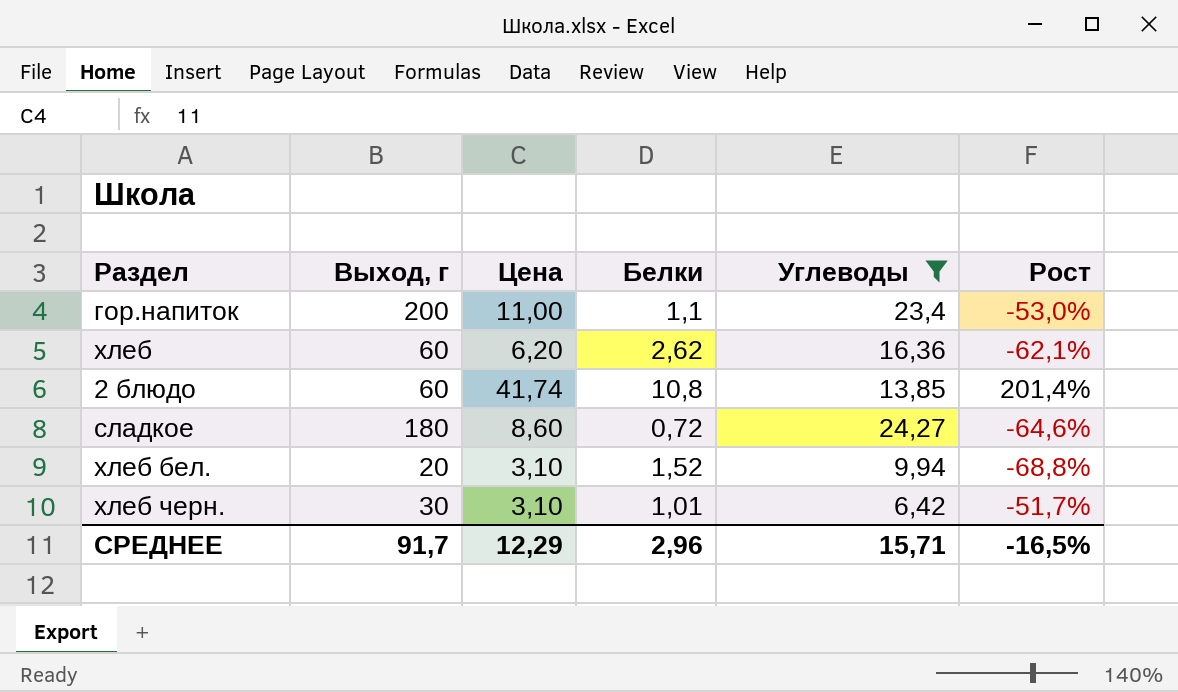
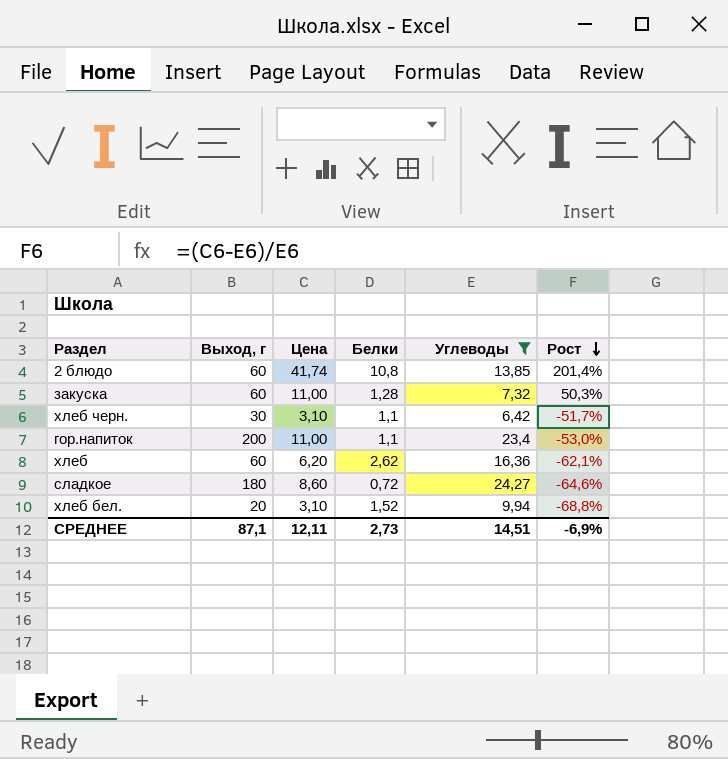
row order: none -> Рост descending
row закуска: none -> 60 | 11,00 | 1,28 | 7,32 | 50,3%
хлеб черн. | Белки: 1,01 -> 1,1
СРЕДНЕЕ | Выход, г: 91,7 -> 87,1
СРЕДНЕЕ | Цена: 12,29 -> 12,11
СРЕДНЕЕ | Белки: 2,96 -> 2,73
СРЕДНЕЕ | Углеводы: 15,71 -> 14,51
СРЕДНЕЕ | Рост: -16,5% -> -6,9%

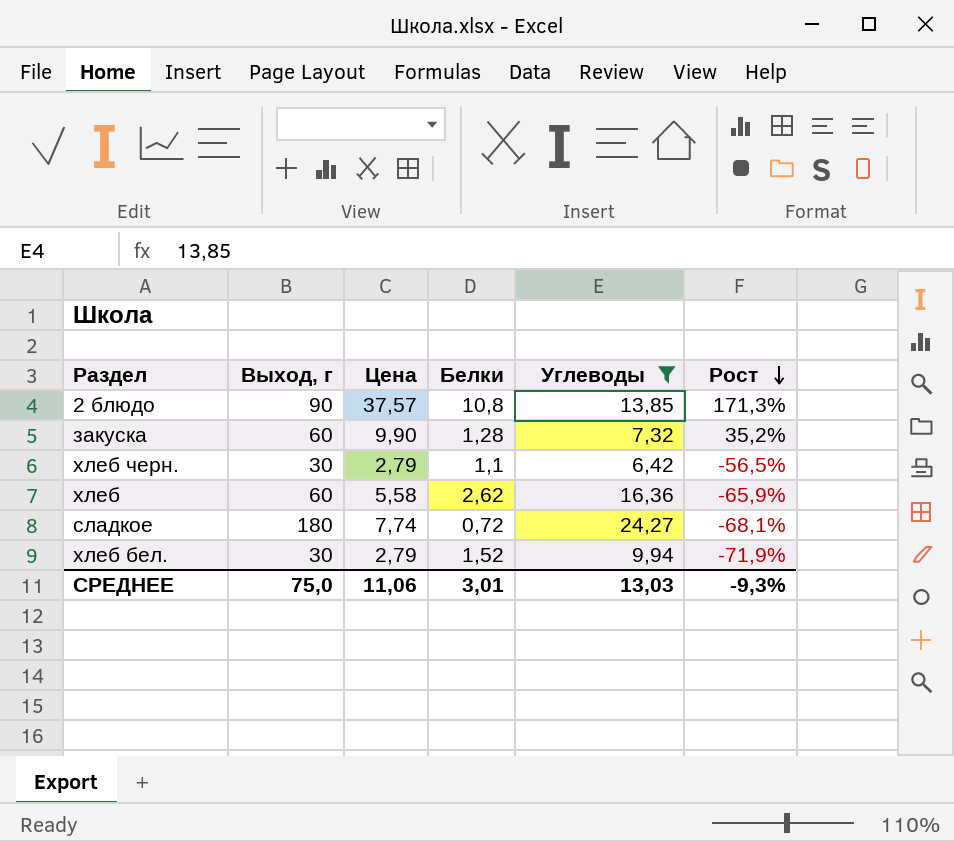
row гор.напиток: 200 | 11,00 | 1,1 | 23,4 | -53,0% -> none
2 блюдо | Выход, г: 60 -> 90
2 блюдо | Цена: 41,74 -> 37,57
2 блюдо | Рост: 201,4% -> 171,3%
закуска | Цена: 11,00 -> 9,90
закуска | Рост: 50,3% -> 35,2%
хлеб черн. | Цена: 3,10 -> 2,79
хлеб черн. | Рост: -51,7% -> -56,5%
хлеб | Цена: 6,20 -> 5,58
хлеб | Рост: -62,1% -> -65,9%
сладкое | Цена: 8,60 -> 7,74
сладкое | Рост: -64,6% -> -68,1%
хлеб бел. | Выход, г: 20 -> 30
хлеб бел. | Цена: 3,10 -> 2,79
хлеб бел. | Рост: -68,8% -> -71,9%
СРЕДНЕЕ | Выход, г: 87,1 -> 75,0
СРЕДНЕЕ | Цена: 12,11 -> 11,06
СРЕДНЕЕ | Белки: 2,73 -> 3,01
СРЕДНЕЕ | Углеводы: 14,51 -> 13,03
СРЕДНЕЕ | Рост: -6,9% -> -9,3%

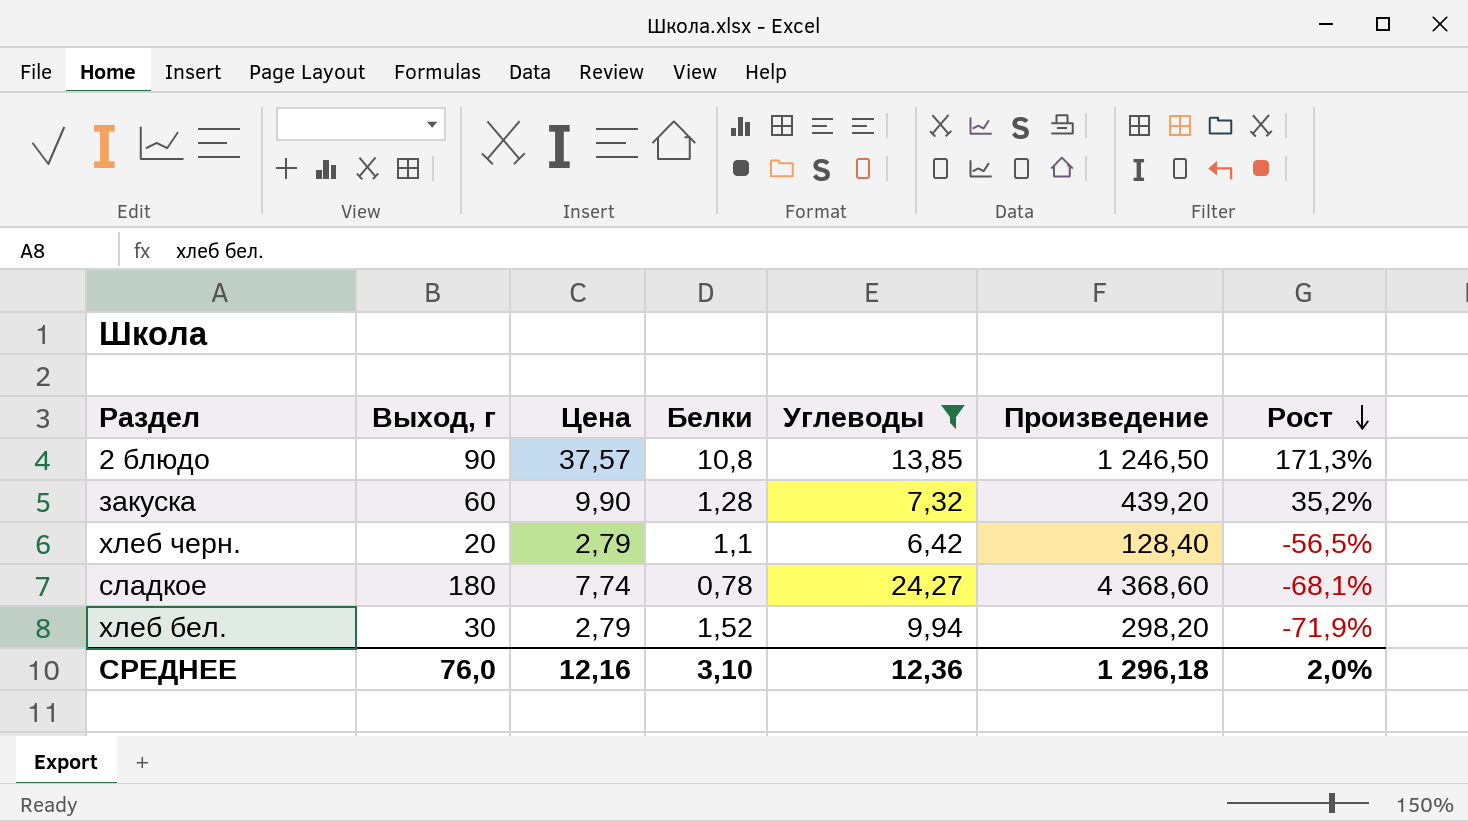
column Произведение | formula: none -> [Выход, г] * [Углеводы]
row хлеб: 60 | 5,58 | 2,62 | 16,36 | -65,9% -> none
хлеб черн. | Выход, г: 30 -> 20
сладкое | Белки: 0,72 -> 0,78
СРЕДНЕЕ | Выход, г: 75,0 -> 76,0
СРЕДНЕЕ | Цена: 11,06 -> 12,16
СРЕДНЕЕ | Белки: 3,01 -> 3,10
СРЕДНЕЕ | Углеводы: 13,03 -> 12,36
СРЕДНЕЕ | Рост: -9,3% -> 2,0%

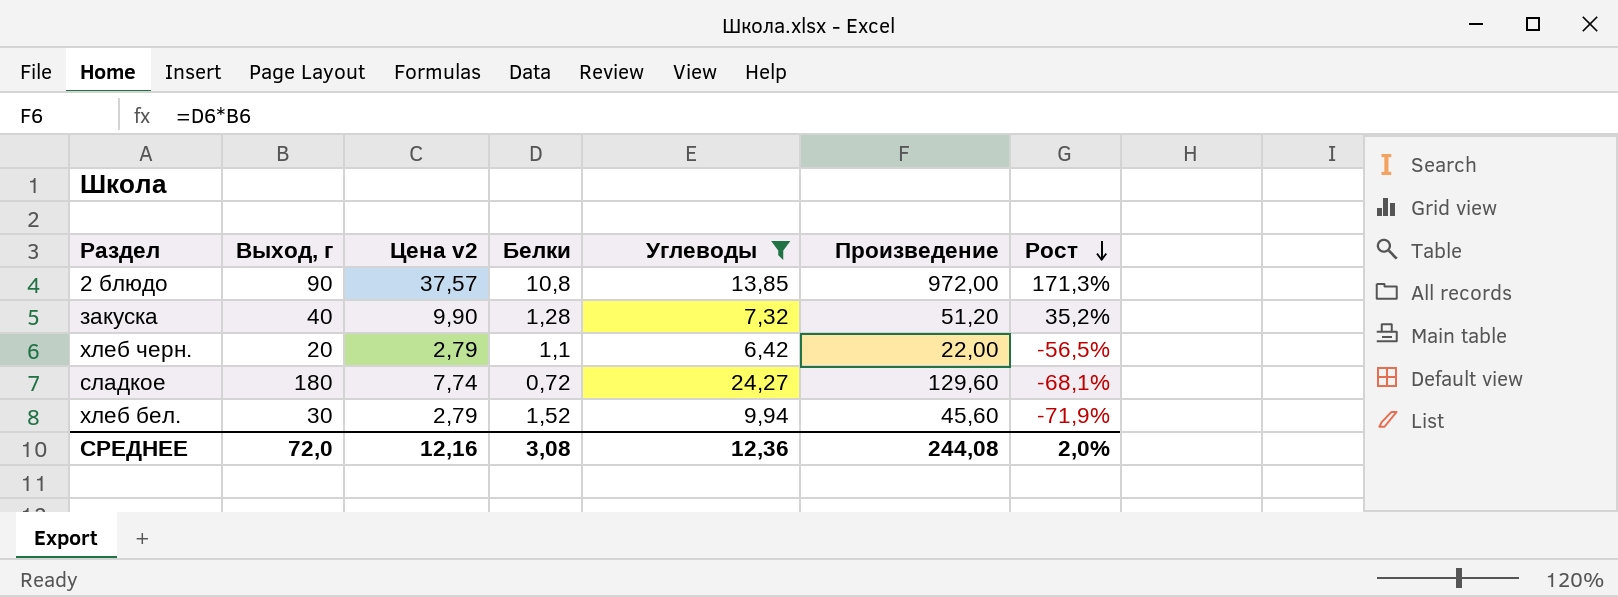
column name: Цена -> Цена v2
column Произведение | formula: [Выход, г] * [Углеводы] -> [Выход, г] * [Белки]
закуска | Выход, г: 60 -> 40
сладкое | Белки: 0,78 -> 0,72
СРЕДНЕЕ | Выход, г: 76,0 -> 72,0
СРЕДНЕЕ | Белки: 3,10 -> 3,08
СРЕДНЕЕ | Произведение: 1 296,18 -> 244,08

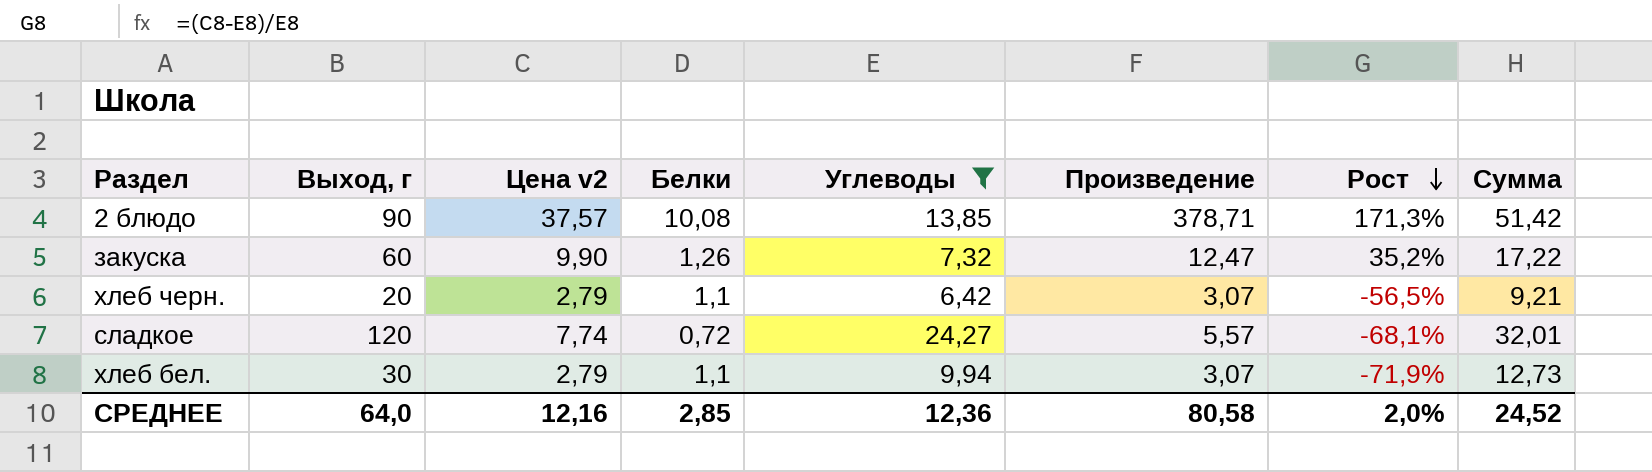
column Произведение | formula: [Выход, г] * [Белки] -> [Цена v2] * [Белки]
column Сумма | formula: none -> [Цена v2] + [Углеводы]
2 блюдо | Белки: 10,8 -> 10,08
закуска | Выход, г: 40 -> 60
закуска | Белки: 1,28 -> 1,26
сладкое | Выход, г: 180 -> 120
хлеб бел. | Белки: 1,52 -> 1,1
СРЕДНЕЕ | Выход, г: 72,0 -> 64,0
СРЕДНЕЕ | Белки: 3,08 -> 2,85
СРЕДНЕЕ | Произведение: 244,08 -> 80,58

